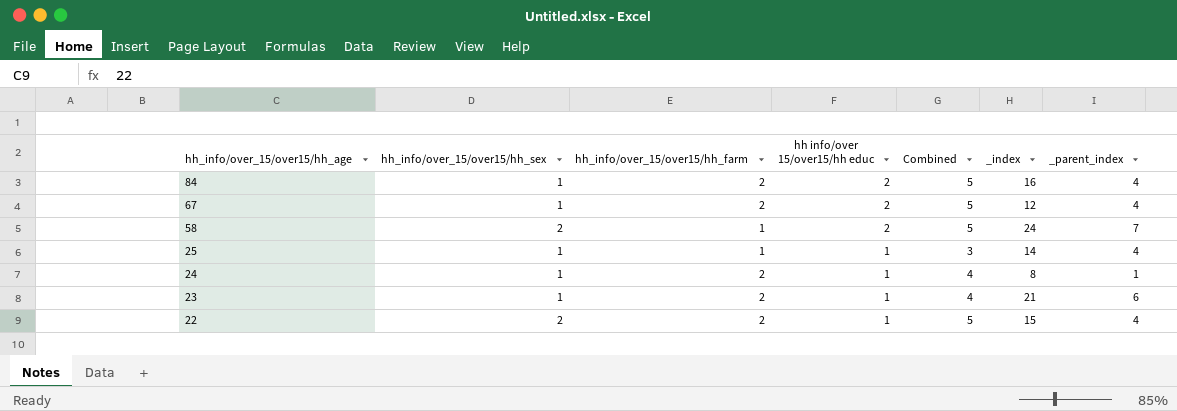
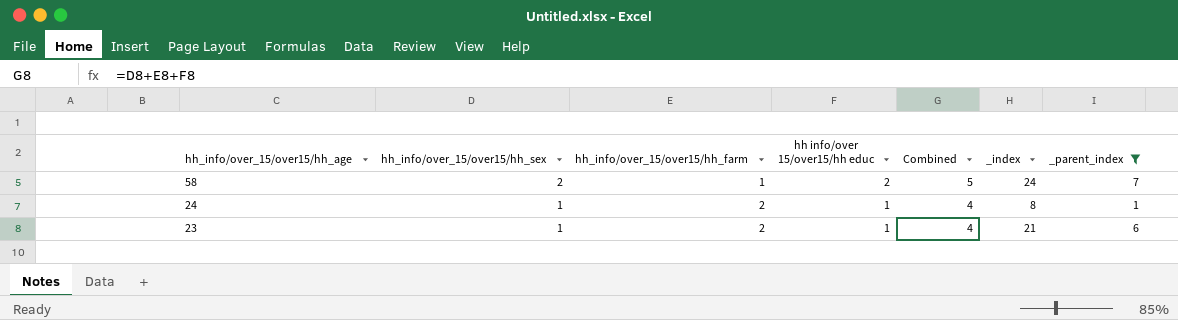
filter: none -> _parent_index != 4

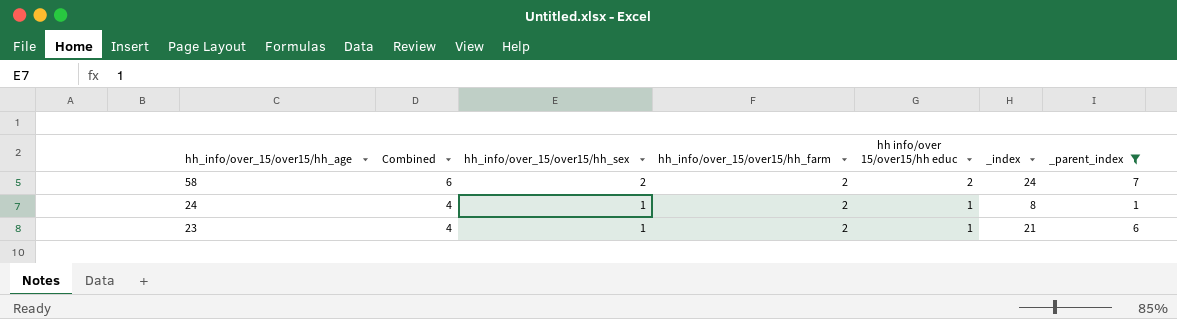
column Combined | position: 5 -> 2
58 | Combined: 5 -> 6
58 | hh_info/over_15/over15/hh_farm: 1 -> 2

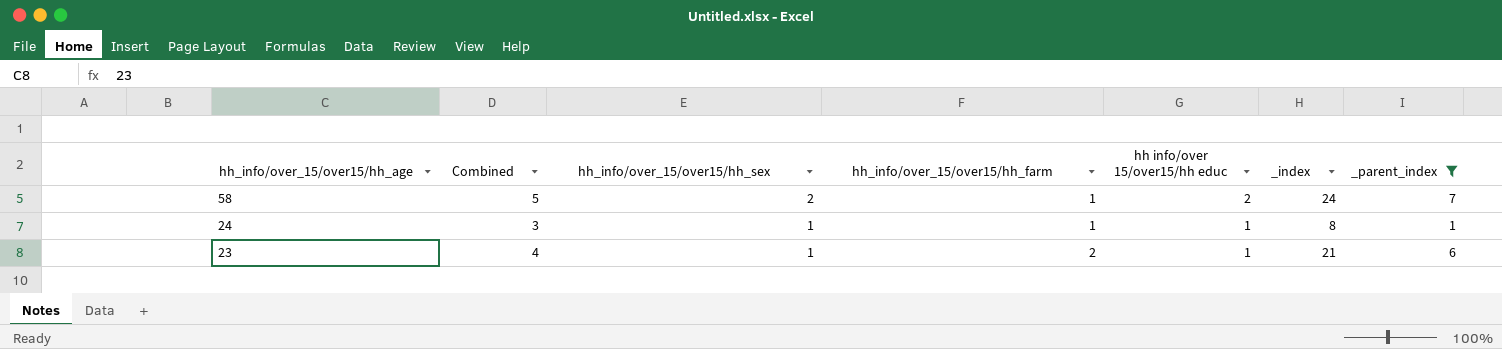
58 | Combined: 6 -> 5
58 | hh_info/over_15/over15/hh_farm: 2 -> 1
24 | Combined: 4 -> 3
24 | hh_info/over_15/over15/hh_farm: 2 -> 1

